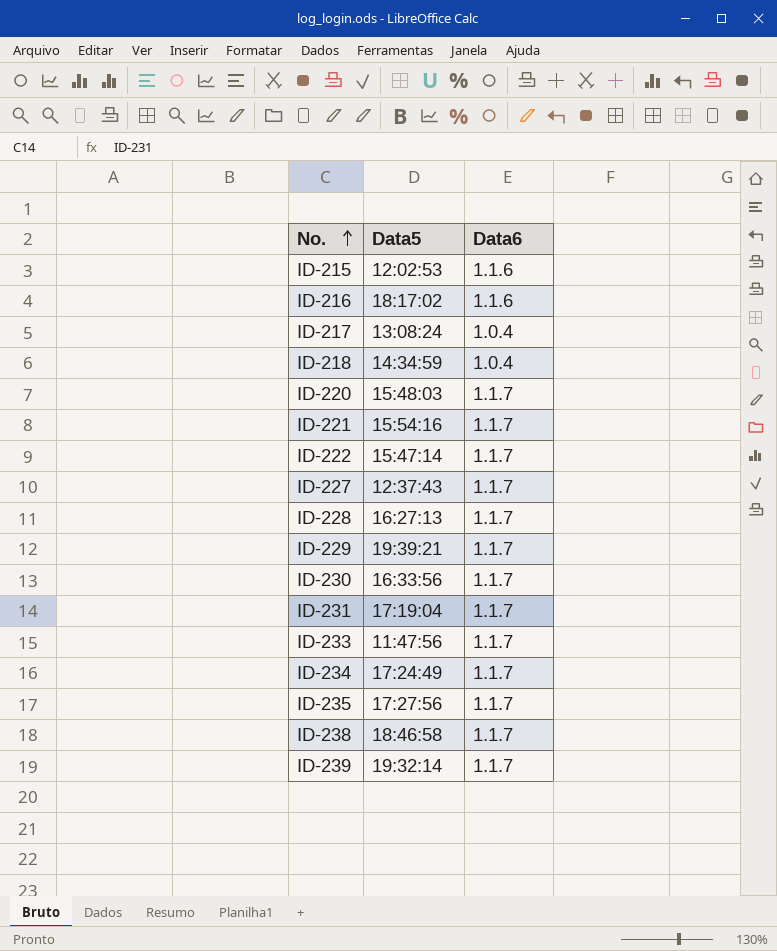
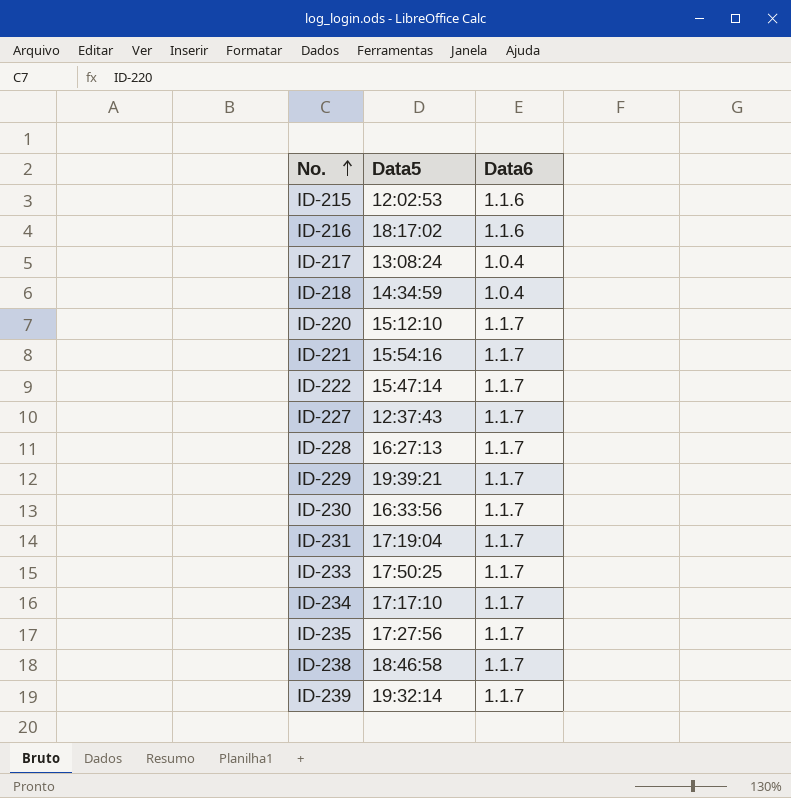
ID-220 | Data5: 15:48:03 -> 15:12:10
ID-233 | Data5: 11:47:56 -> 17:50:25
ID-234 | Data5: 17:24:49 -> 17:17:10

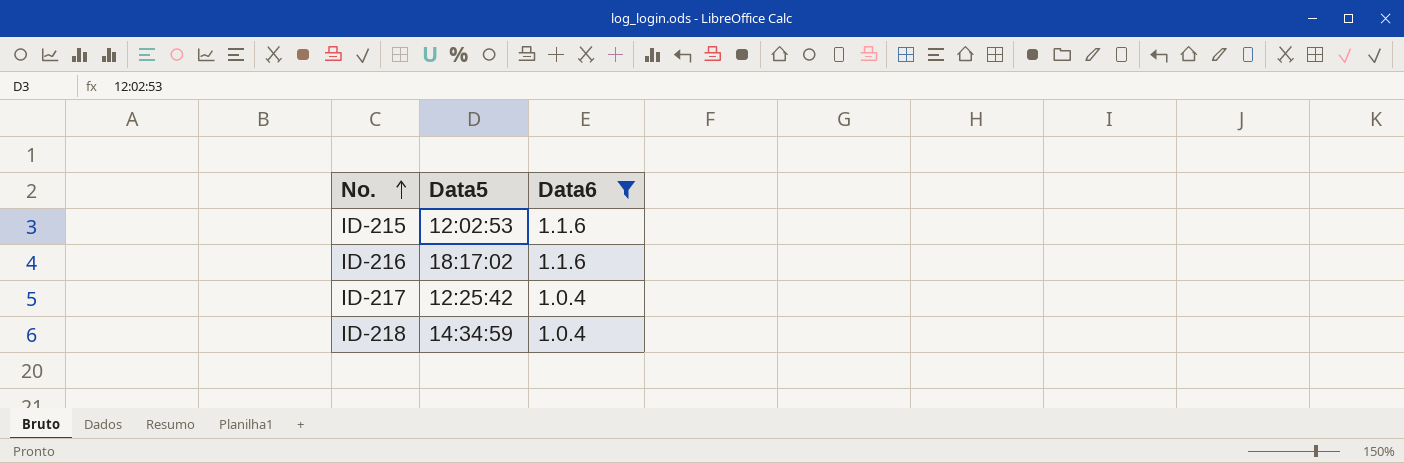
filter: none -> Data6 != 1.1.7
ID-217 | Data5: 13:08:24 -> 12:25:42

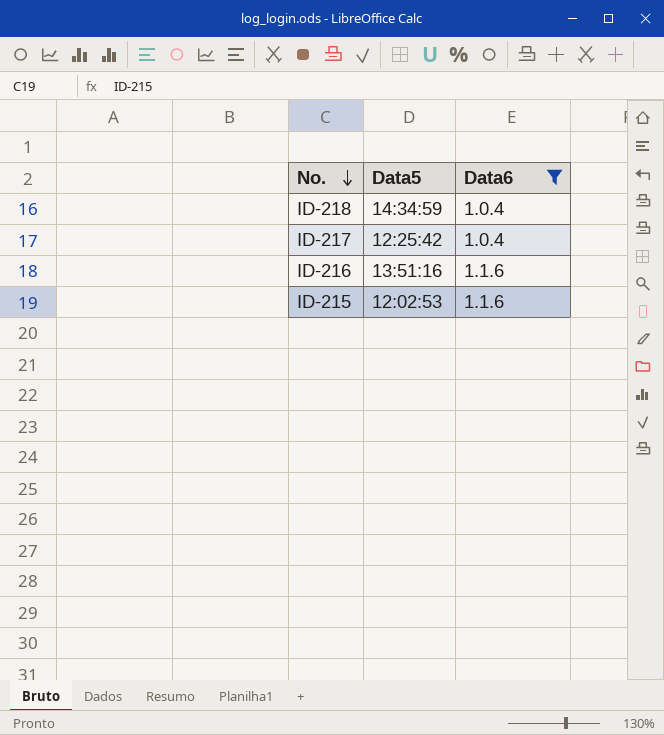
row order: No. ascending -> No. descending
ID-216 | Data5: 18:17:02 -> 13:51:16

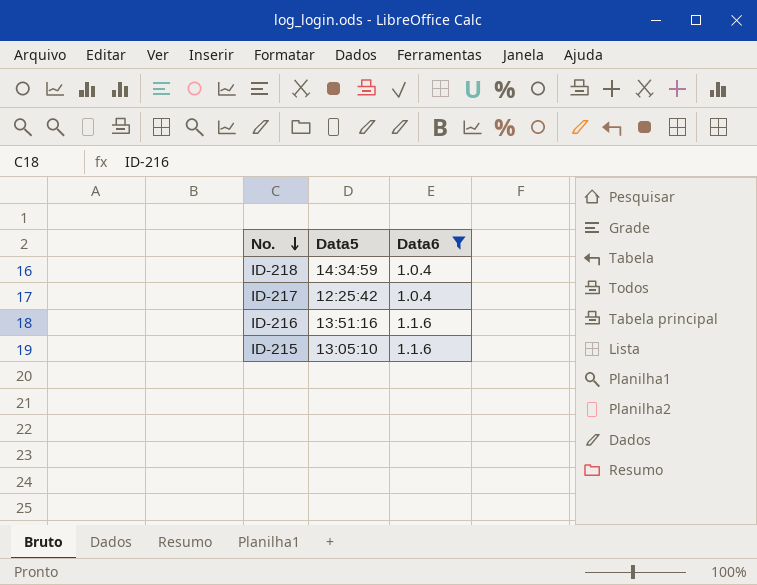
ID-215 | Data5: 12:02:53 -> 13:05:10

